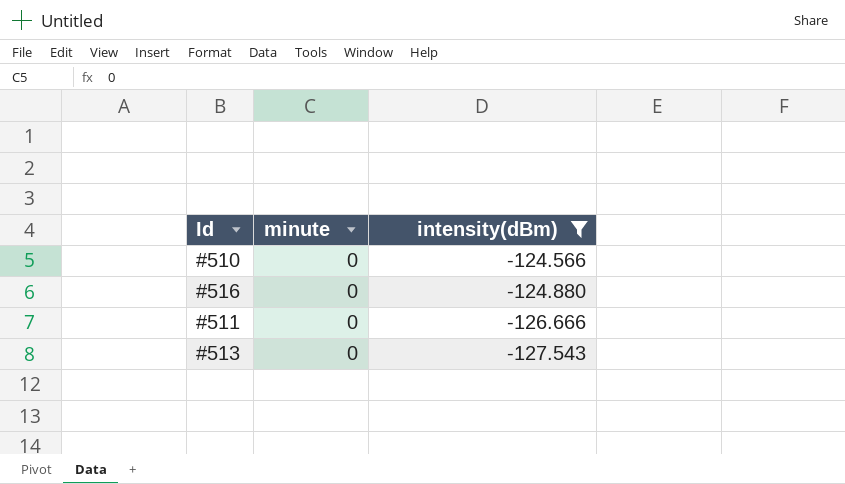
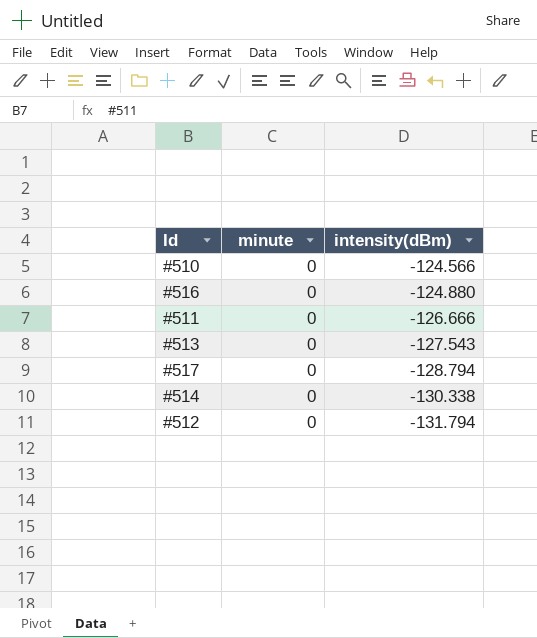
filter: intensity(dBm) >= -127.543 -> none

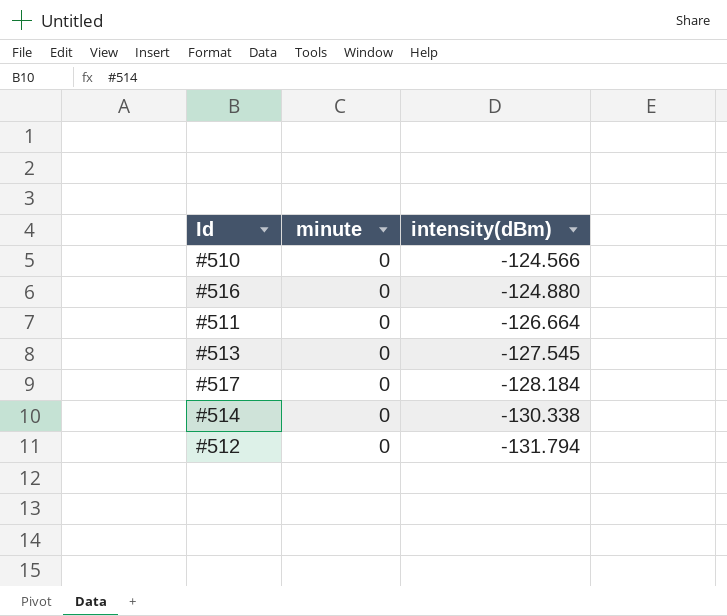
#511 | intensity(dBm): -126.666 -> -126.664
#513 | intensity(dBm): -127.543 -> -127.545
#517 | intensity(dBm): -128.794 -> -128.184

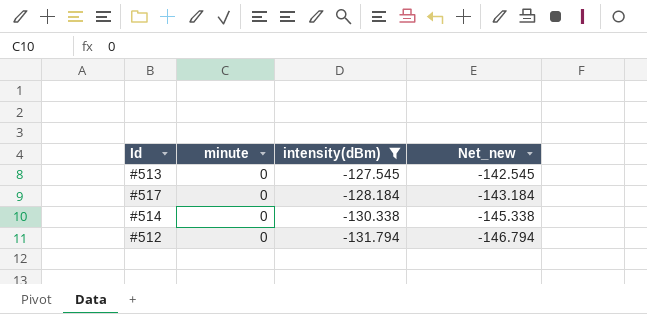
filter: none -> intensity(dBm) <= -127.545
column Net_new | formula: none -> [intensity(dBm)] - 15

